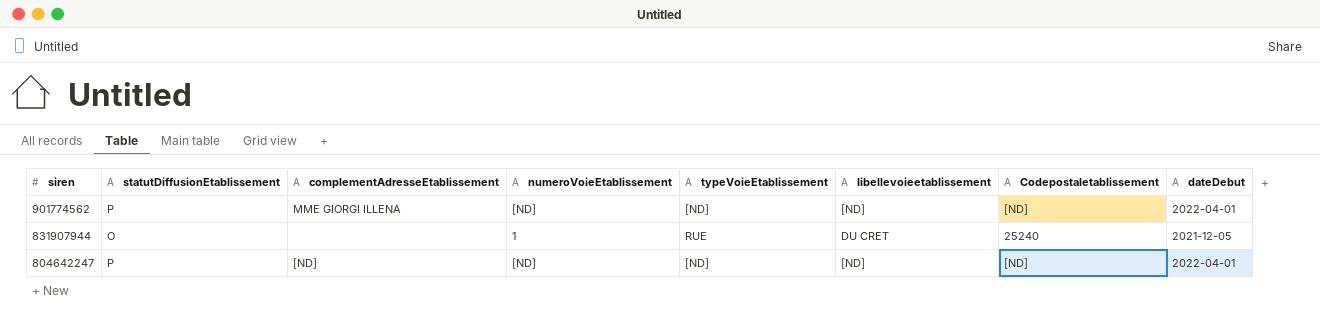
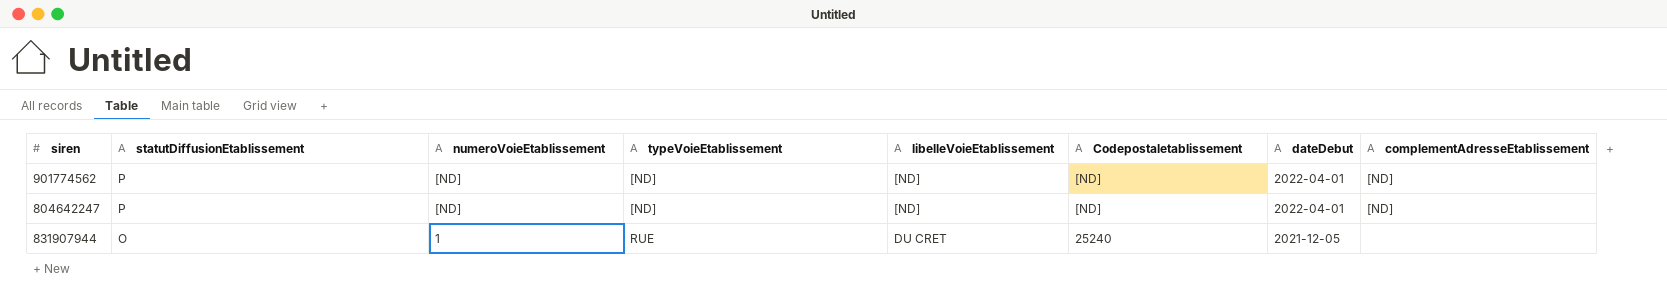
row order: siren descending -> statutDiffusionEtablissement descending
column name: libellevoieetablissement -> libelleVoieEtablissement
column complementAdresseEtablissement | position: 3 -> 8
901774562 | complementAdresseEtablissement: MME GIORGI ILLENA -> [ND]

